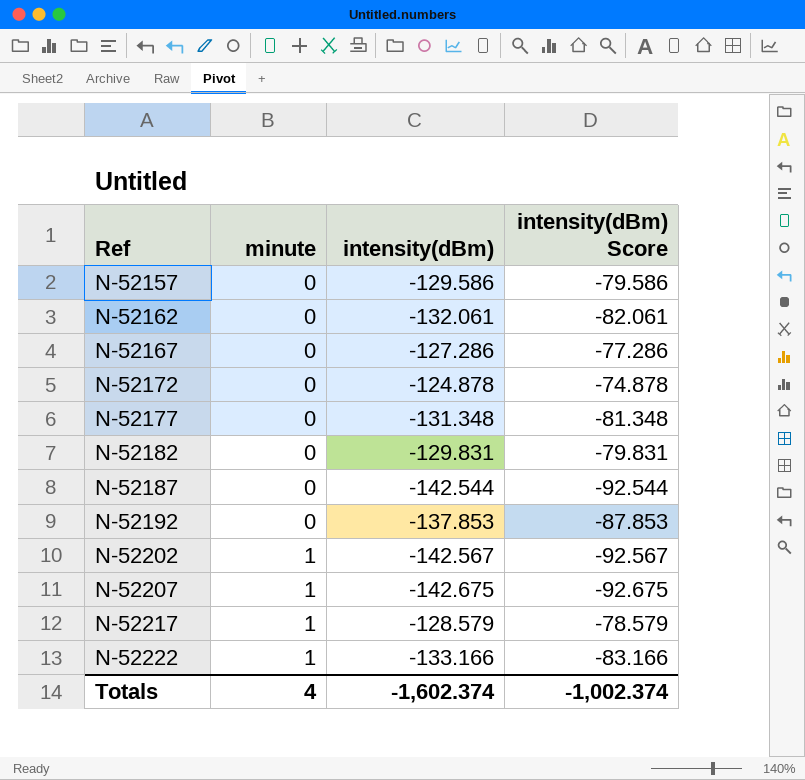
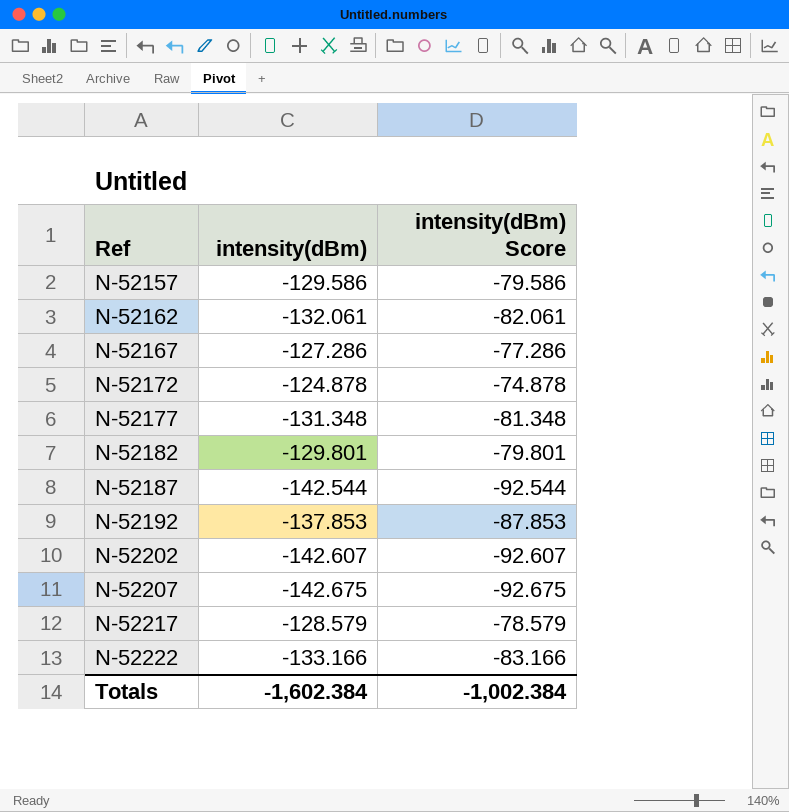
column minute | position: 2 -> none
N-52182 | intensity(dBm): -129.831 -> -129.801
N-52182 | intensity(dBm) Score: -79.831 -> -79.801
N-52202 | intensity(dBm): -142.567 -> -142.607
N-52202 | intensity(dBm) Score: -92.567 -> -92.607
Totals | intensity(dBm): -1,602.374 -> -1,602.384
Totals | intensity(dBm) Score: -1,002.374 -> -1,002.384

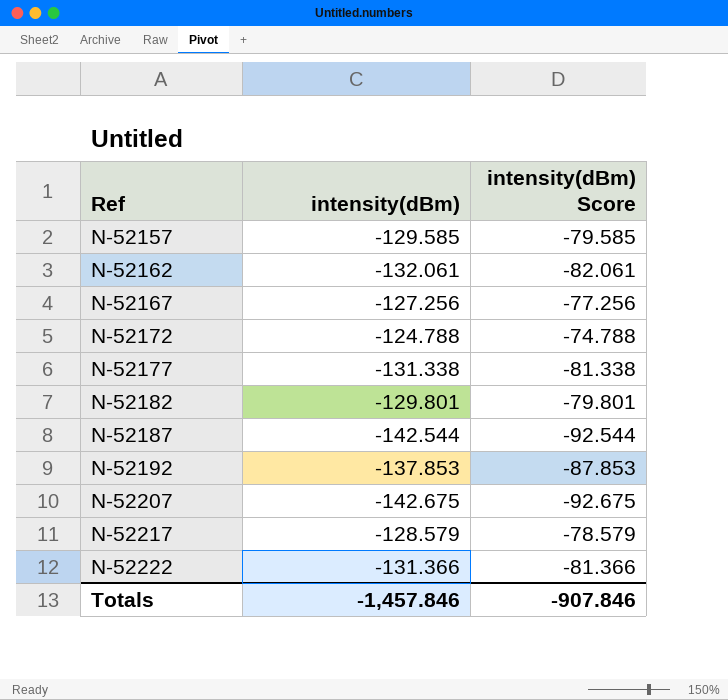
row N-52202: -142.607 | -92.607 -> none
N-52157 | intensity(dBm): -129.586 -> -129.585
N-52157 | intensity(dBm) Score: -79.586 -> -79.585
N-52167 | intensity(dBm): -127.286 -> -127.256
N-52167 | intensity(dBm) Score: -77.286 -> -77.256
N-52172 | intensity(dBm): -124.878 -> -124.788
N-52172 | intensity(dBm) Score: -74.878 -> -74.788
N-52177 | intensity(dBm): -131.348 -> -131.338
N-52177 | intensity(dBm) Score: -81.348 -> -81.338
N-52222 | intensity(dBm): -133.166 -> -131.366
N-52222 | intensity(dBm) Score: -83.166 -> -81.366
Totals | intensity(dBm): -1,602.384 -> -1,457.846
Totals | intensity(dBm) Score: -1,002.384 -> -907.846

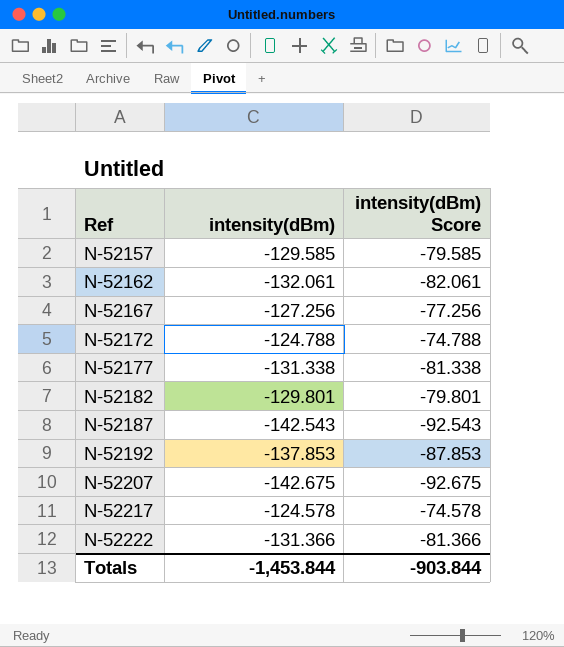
N-52187 | intensity(dBm): -142.544 -> -142.543
N-52187 | intensity(dBm) Score: -92.544 -> -92.543
N-52217 | intensity(dBm): -128.579 -> -124.578
N-52217 | intensity(dBm) Score: -78.579 -> -74.578
Totals | intensity(dBm): -1,457.846 -> -1,453.844
Totals | intensity(dBm) Score: -907.846 -> -903.844

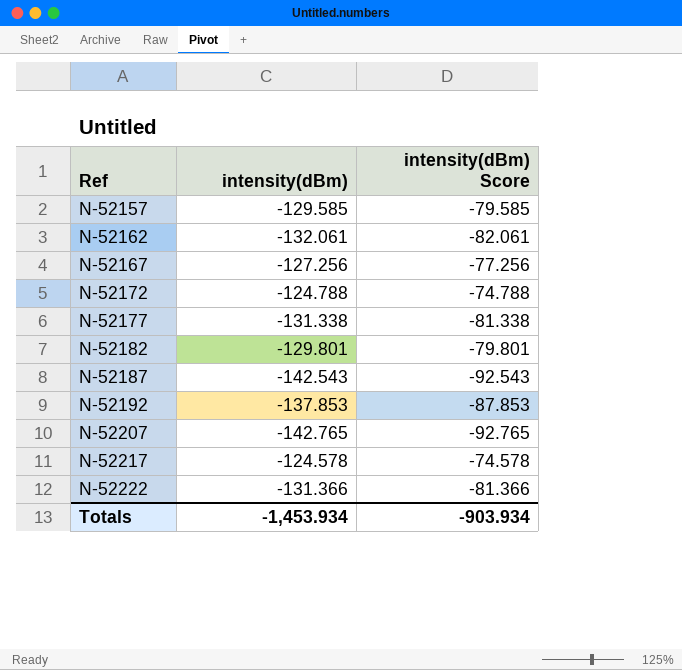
N-52207 | intensity(dBm): -142.675 -> -142.765
N-52207 | intensity(dBm) Score: -92.675 -> -92.765
Totals | intensity(dBm): -1,453.844 -> -1,453.934
Totals | intensity(dBm) Score: -903.844 -> -903.934

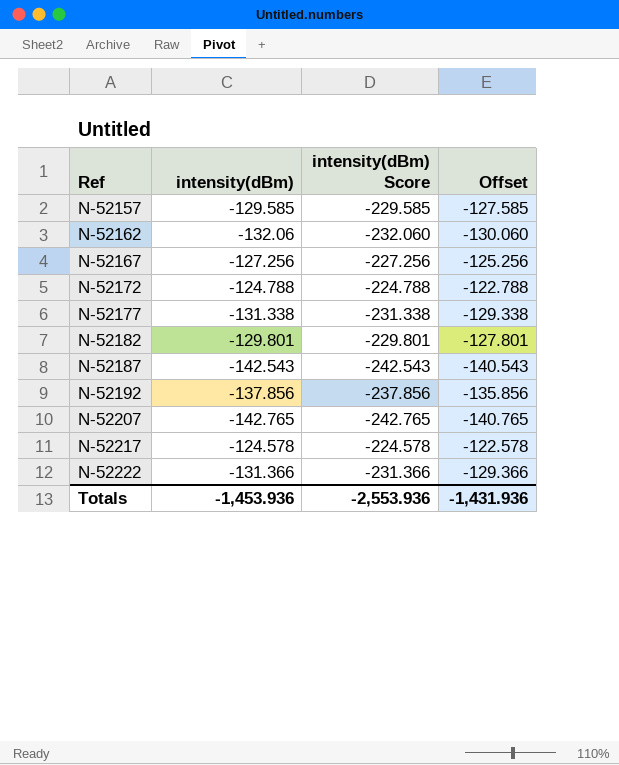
column intensity(dBm) Score | formula: [intensity(dBm)] + 50 -> [intensity(dBm)] - 100
column Offset | formula: none -> [intensity(dBm)] + 2
N-52162 | intensity(dBm): -132.061 -> -132.06
N-52192 | intensity(dBm): -137.853 -> -137.856
Totals | intensity(dBm): -1,453.934 -> -1,453.936
Totals | intensity(dBm) Score: -903.934 -> -2,553.936

